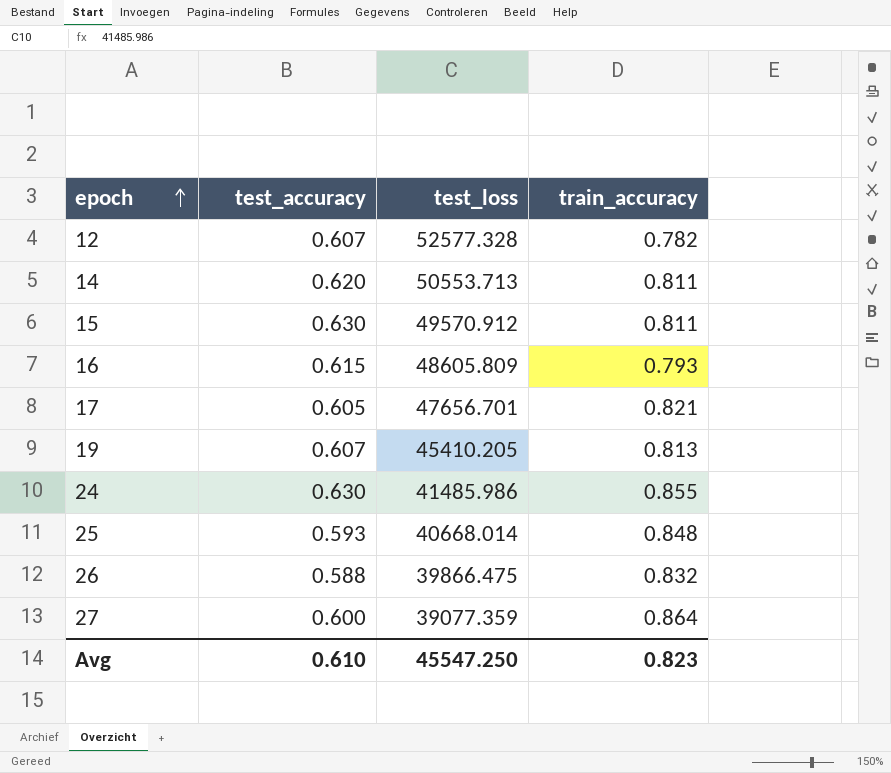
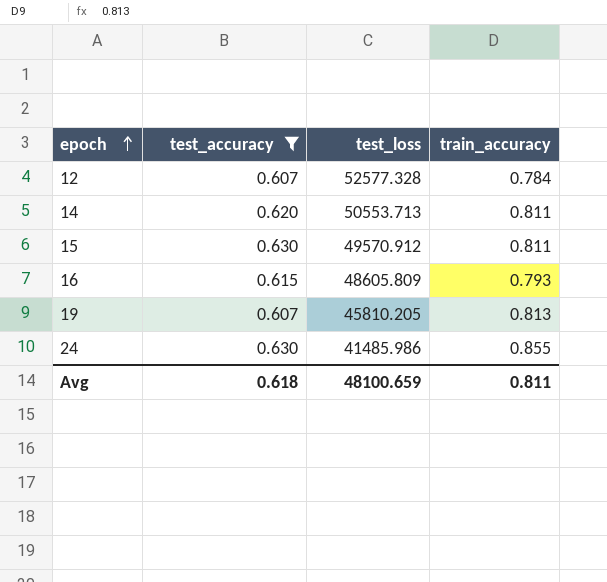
filter: none -> test_accuracy >= 0.607
12 | train_accuracy: 0.782 -> 0.784
19 | test_loss: 45410.205 -> 45810.205
Avg | test_accuracy: 0.610 -> 0.618
Avg | test_loss: 45547.250 -> 48100.659
Avg | train_accuracy: 0.823 -> 0.811

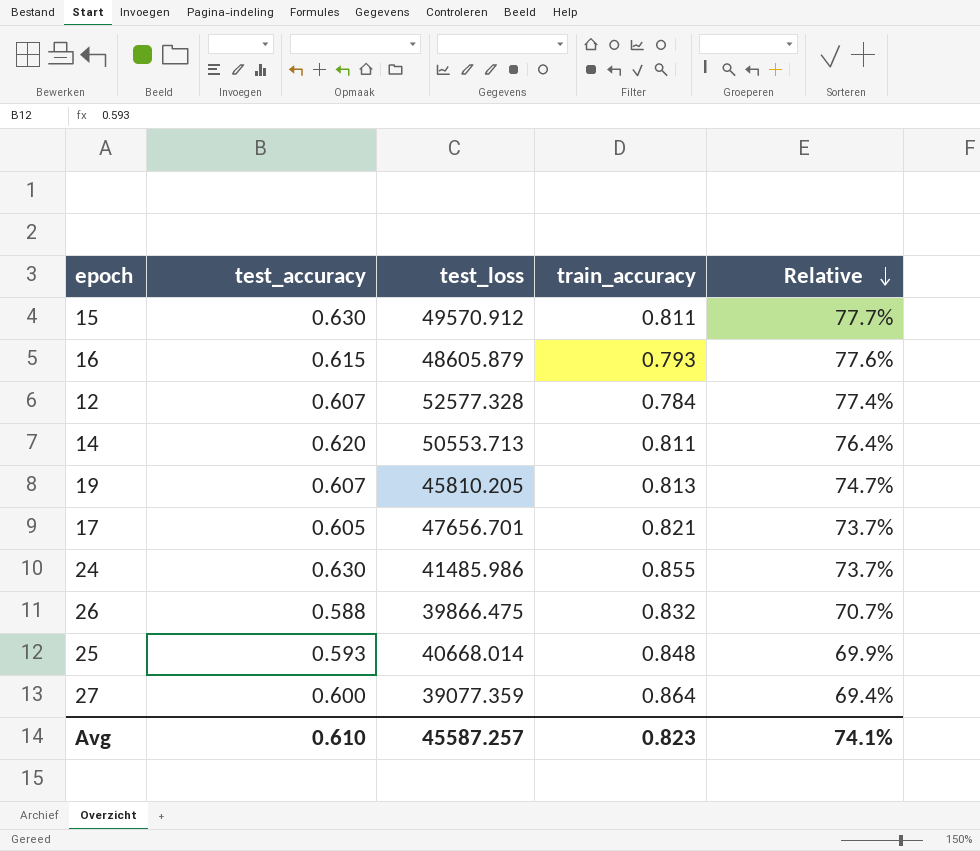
filter: test_accuracy >= 0.607 -> none
row order: epoch ascending -> Relative descending
column Relative | formula: none -> [test_accuracy] / [train_accuracy]
16 | test_loss: 48605.809 -> 48605.879
Avg | test_accuracy: 0.618 -> 0.610
Avg | test_loss: 48100.659 -> 45587.257
Avg | train_accuracy: 0.811 -> 0.823

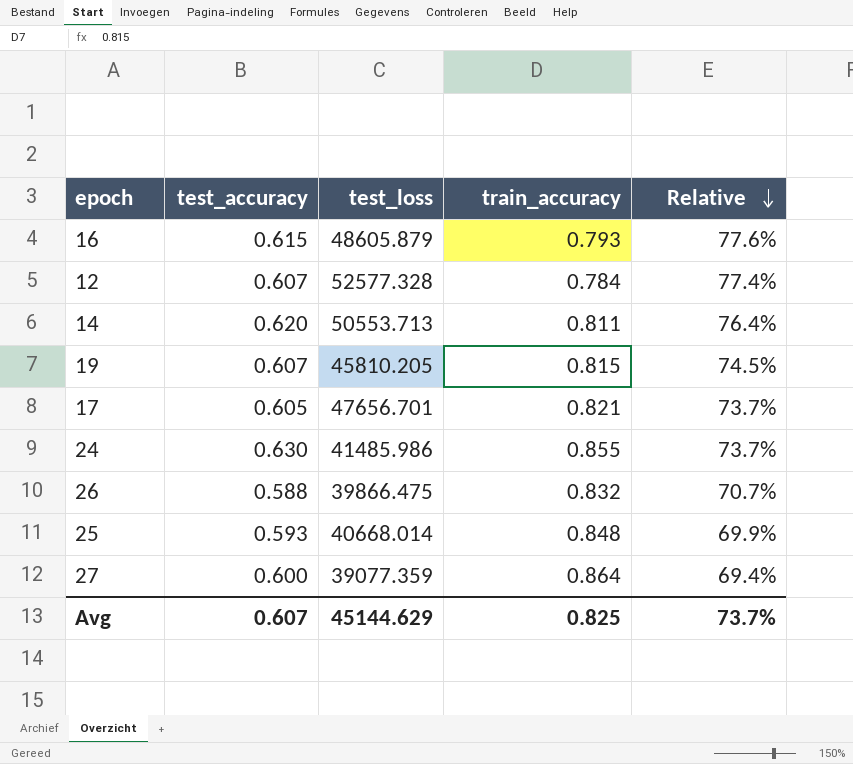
row 15: 0.630 | 49570.912 | 0.811 | 77.7% -> none
19 | train_accuracy: 0.813 -> 0.815
19 | Relative: 74.7% -> 74.5%
Avg | test_accuracy: 0.610 -> 0.607
Avg | test_loss: 45587.257 -> 45144.629
Avg | train_accuracy: 0.823 -> 0.825
Avg | Relative: 74.1% -> 73.7%

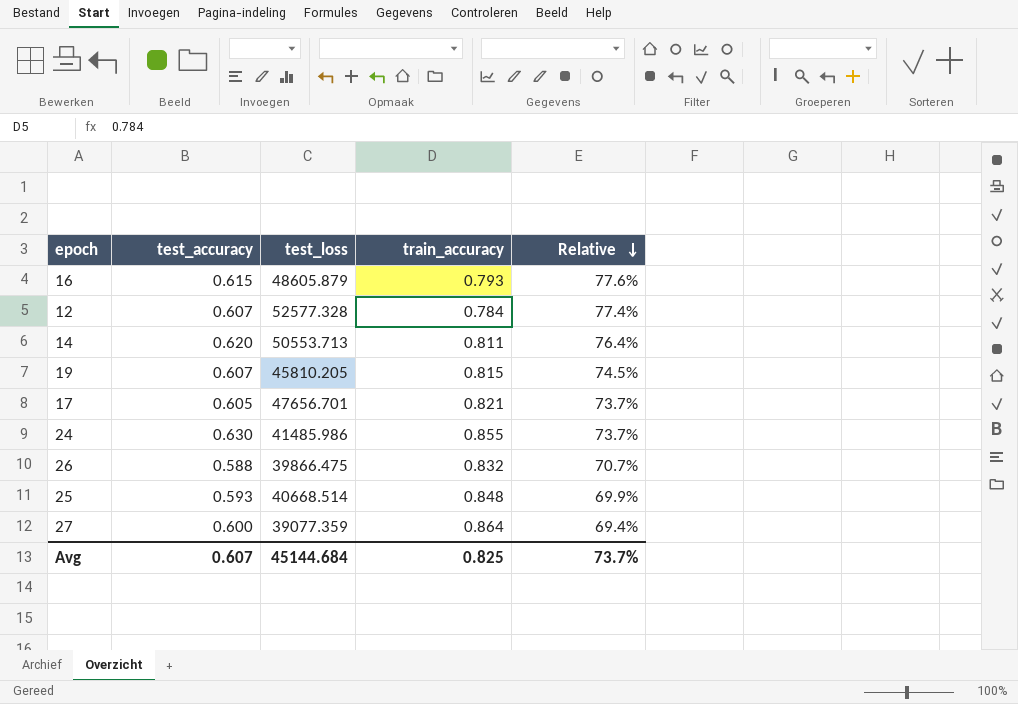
25 | test_loss: 40668.014 -> 40668.514
Avg | test_loss: 45144.629 -> 45144.684

